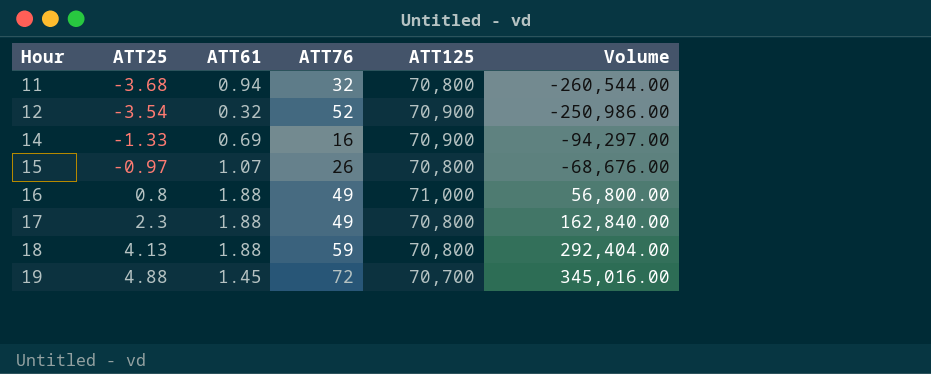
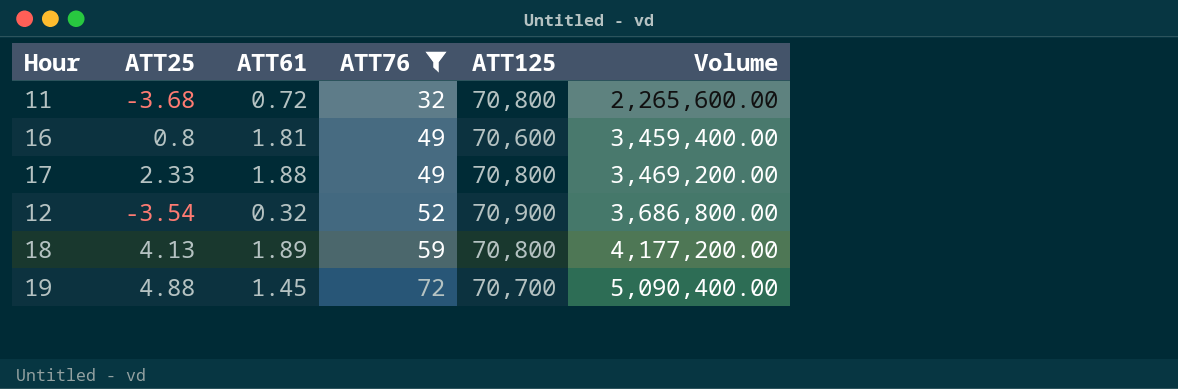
filter: none -> ATT76 >= 32
row order: Hour ascending -> ATT76 ascending
column Volume | formula: [ATT25] * [ATT125] -> [ATT76] * [ATT125]
11 | ATT61: 0.94 -> 0.72
16 | ATT61: 1.88 -> 1.81
16 | ATT125: 71,000 -> 70,600
17 | ATT25: 2.3 -> 2.33
18 | ATT61: 1.88 -> 1.89

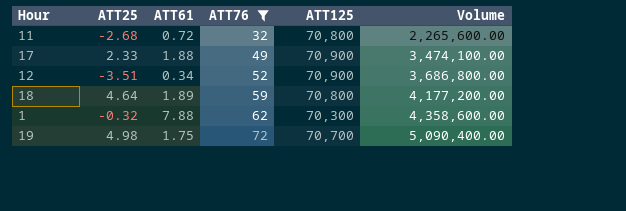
row 16: 0.8 | 1.81 | 49 | 70,600 | 3,459,400.00 -> none
11 | ATT25: -3.68 -> -2.68
17 | ATT125: 70,800 -> 70,900
17 | Volume: 3,469,200.00 -> 3,474,100.00
12 | ATT25: -3.54 -> -3.51
12 | ATT61: 0.32 -> 0.34
18 | ATT25: 4.13 -> 4.64
row 1: none -> -0.32 | 7.88 | 62 | 70,300 | 4,358,600.00
19 | ATT25: 4.88 -> 4.98
19 | ATT61: 1.45 -> 1.75

